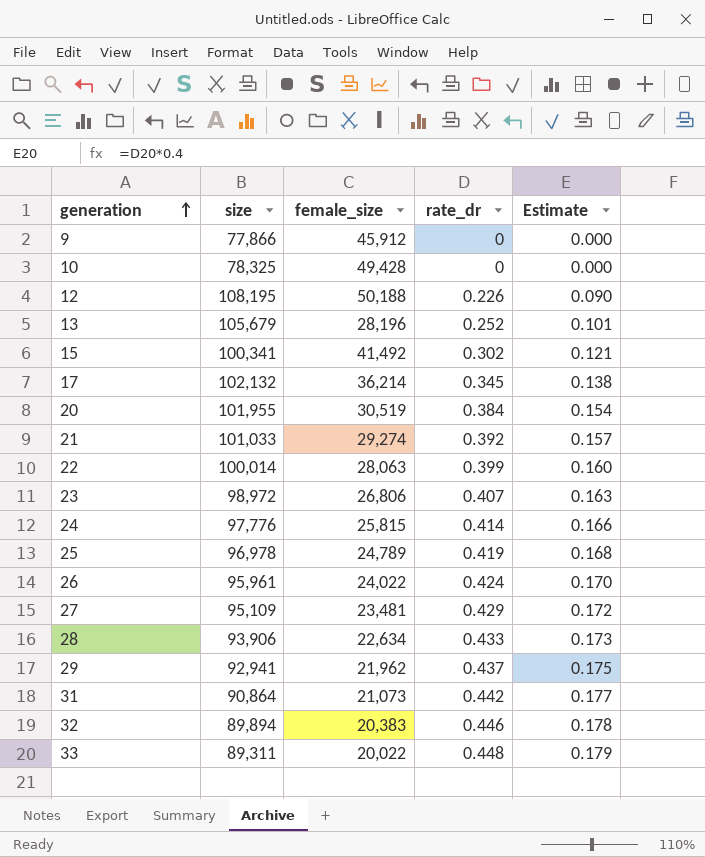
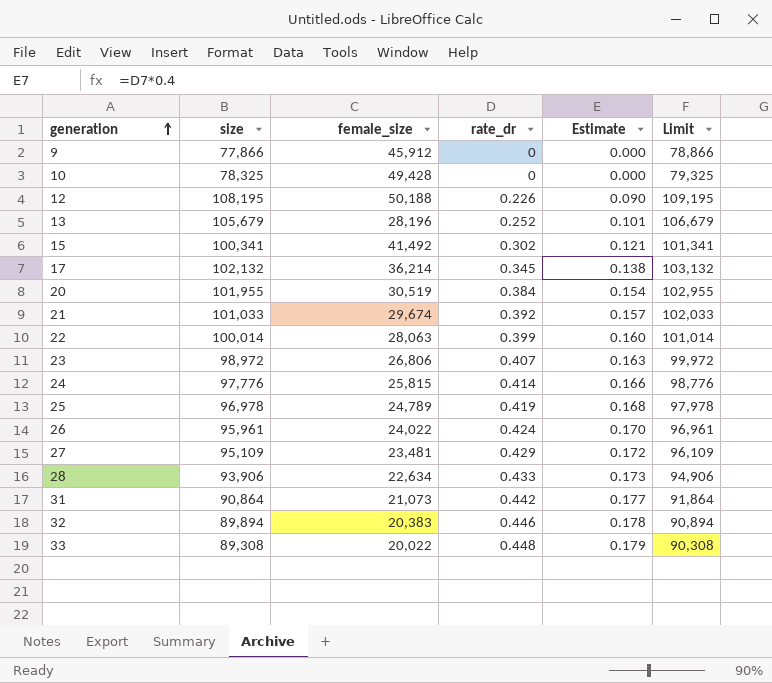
column Limit | formula: none -> [size] + 1000
row 29: 92,941 | 21,962 | 0.437 | 0.175 -> none
21 | female_size: 29,274 -> 29,674
33 | size: 89,311 -> 89,308

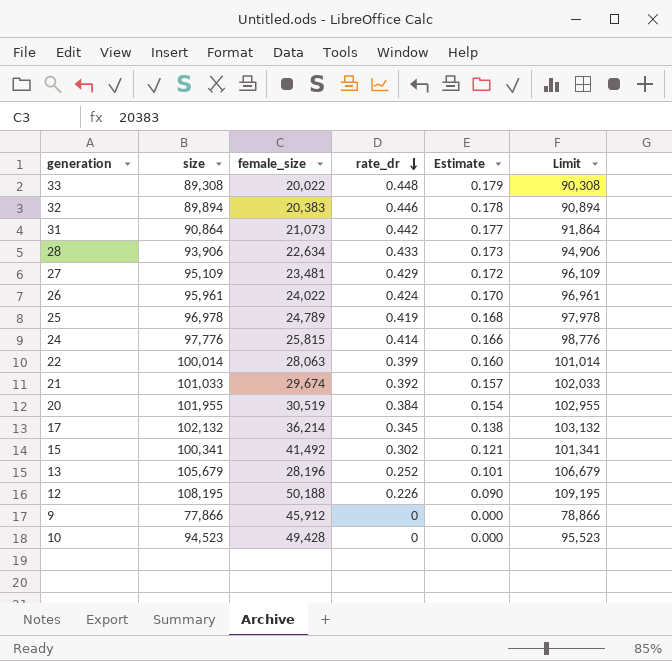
row order: generation ascending -> rate_dr descending
row 23: 98,972 | 26,806 | 0.407 | 0.163 | 99,972 -> none
10 | size: 78,325 -> 94,523
10 | Limit: 79,325 -> 95,523

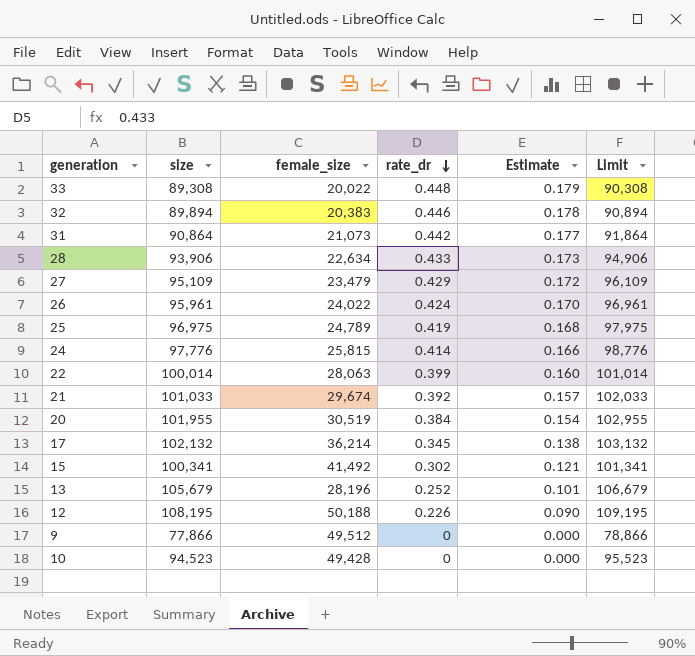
27 | female_size: 23,481 -> 23,479
25 | size: 96,978 -> 96,975
25 | Limit: 97,978 -> 97,975
9 | female_size: 45,912 -> 49,512

